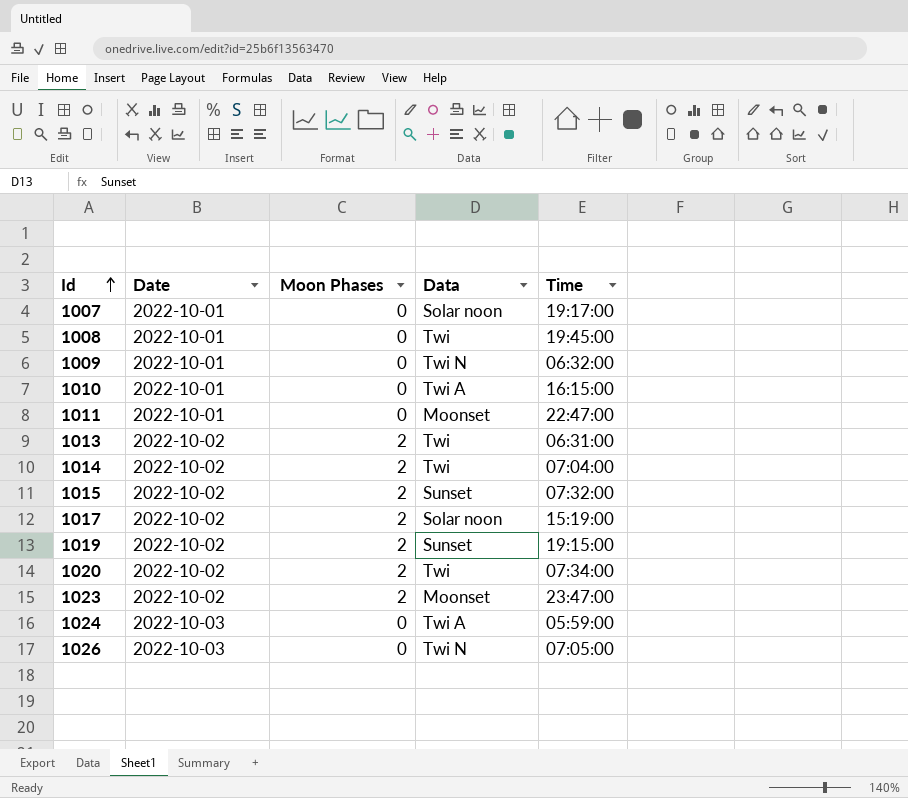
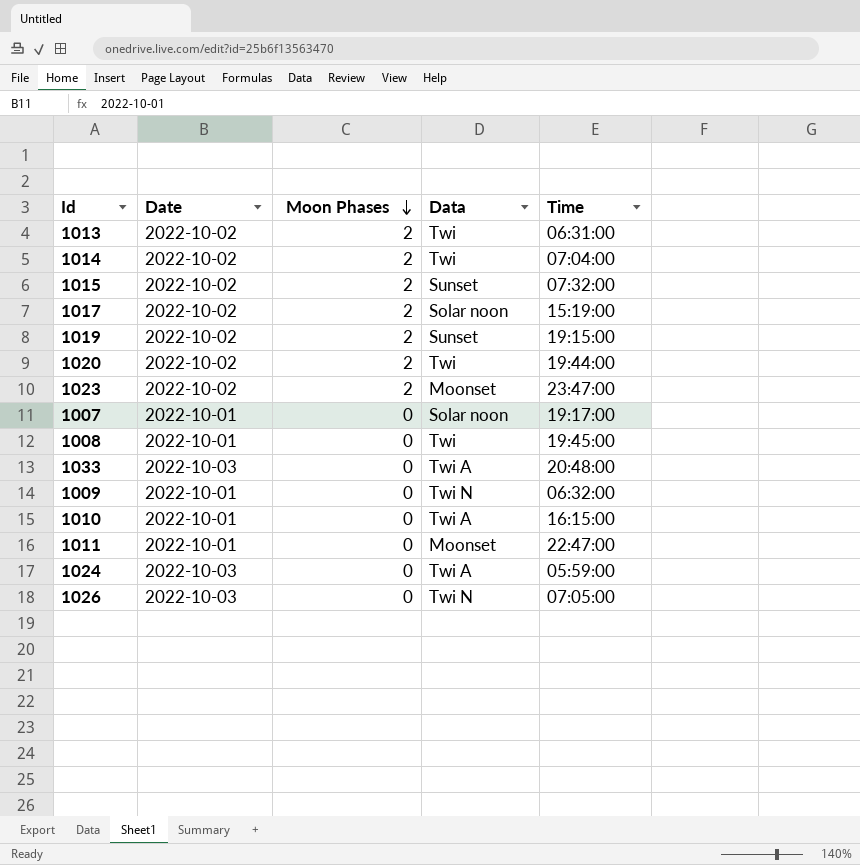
row order: Id ascending -> Moon Phases descending
1020 | Time: 07:34:00 -> 19:44:00
row 1033: none -> 2022-10-03 | 0 | Twi A | 20:48:00

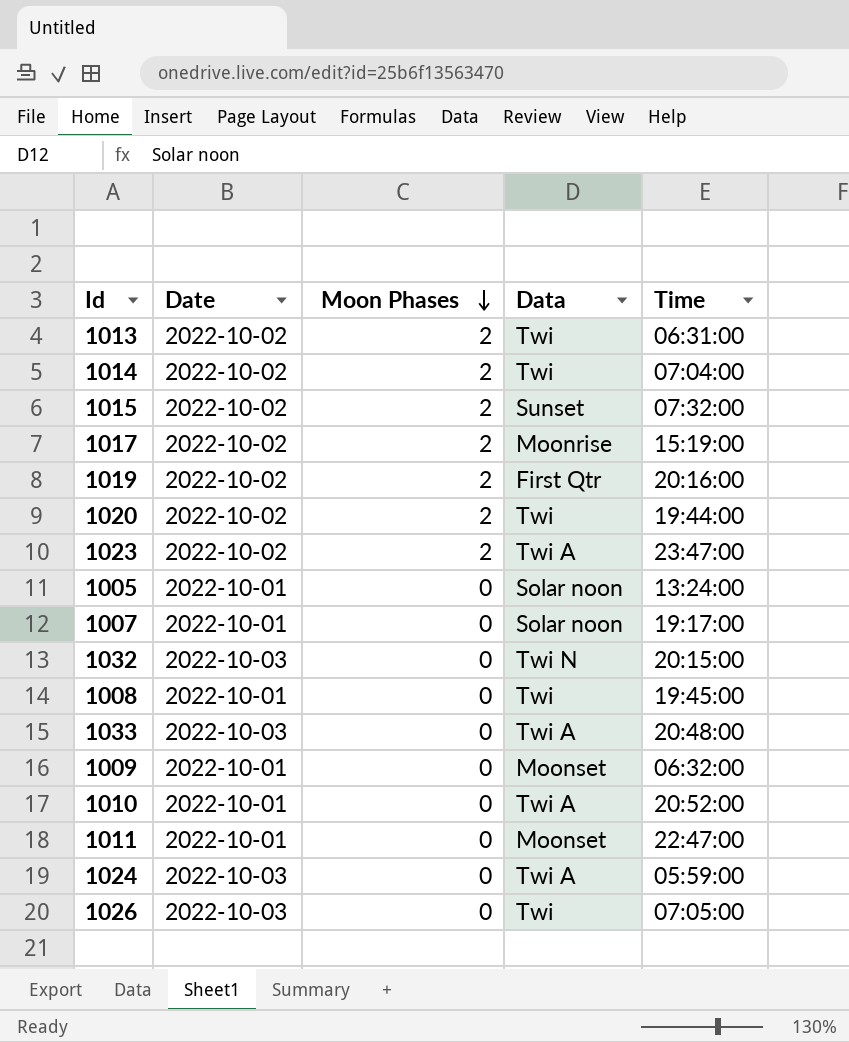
1017 | Data: Solar noon -> Moonrise
1019 | Data: Sunset -> First Qtr
1019 | Time: 19:15:00 -> 20:16:00
1023 | Data: Moonset -> Twi A
row 1005: none -> 2022-10-01 | 0 | Solar noon | 13:24:00
row 1032: none -> 2022-10-03 | 0 | Twi N | 20:15:00
1009 | Data: Twi N -> Moonset
1010 | Time: 16:15:00 -> 20:52:00
1026 | Data: Twi N -> Twi

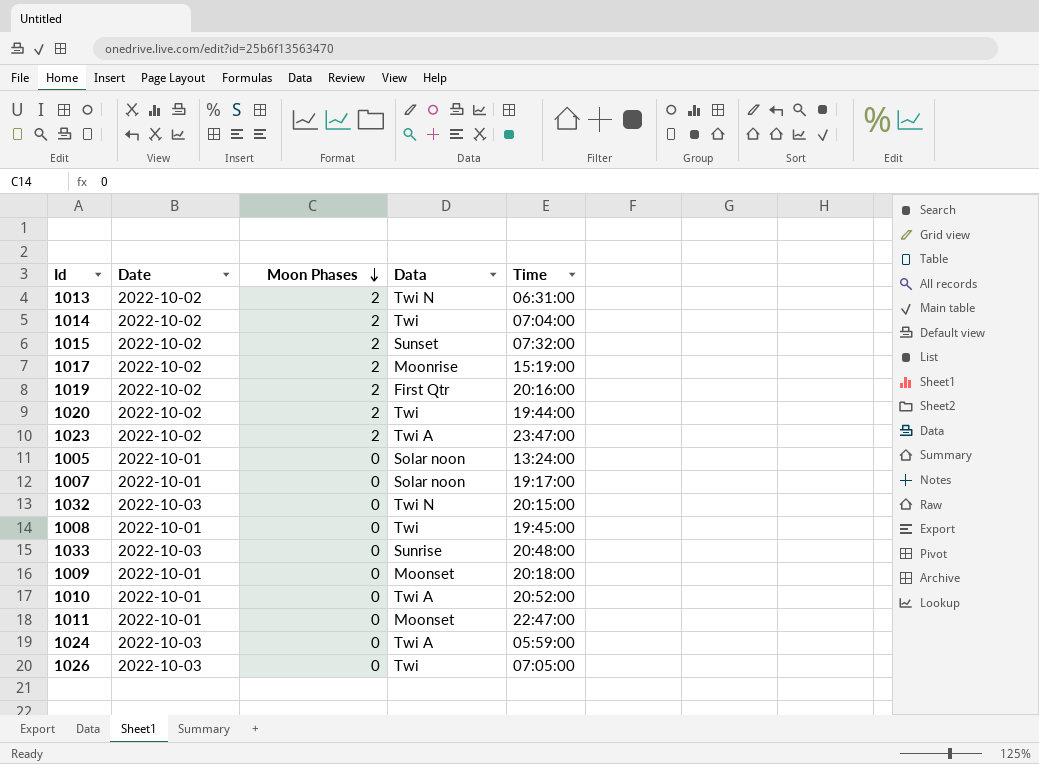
1013 | Data: Twi -> Twi N
1033 | Data: Twi A -> Sunrise
1009 | Time: 06:32:00 -> 20:18:00

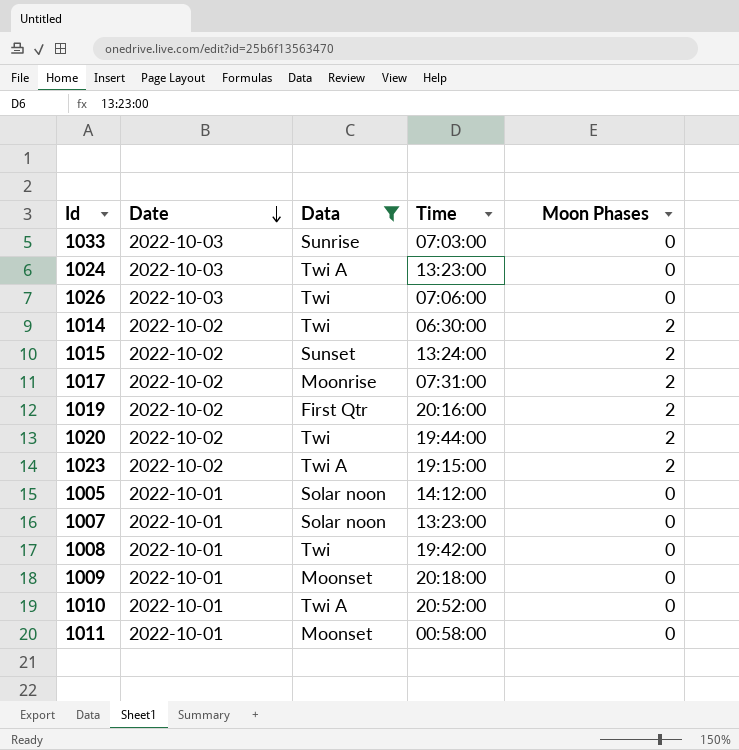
filter: none -> Data != Twi N
row order: Moon Phases descending -> Date descending
column Moon Phases | position: 3 -> 5
1033 | Time: 20:48:00 -> 07:03:00
1024 | Time: 05:59:00 -> 13:23:00
1026 | Time: 07:05:00 -> 07:06:00
1014 | Time: 07:04:00 -> 06:30:00
1015 | Time: 07:32:00 -> 13:24:00
1017 | Time: 15:19:00 -> 07:31:00
1023 | Time: 23:47:00 -> 19:15:00
1005 | Time: 13:24:00 -> 14:12:00
1007 | Time: 19:17:00 -> 13:23:00
1008 | Time: 19:45:00 -> 19:42:00
1011 | Time: 22:47:00 -> 00:58:00

